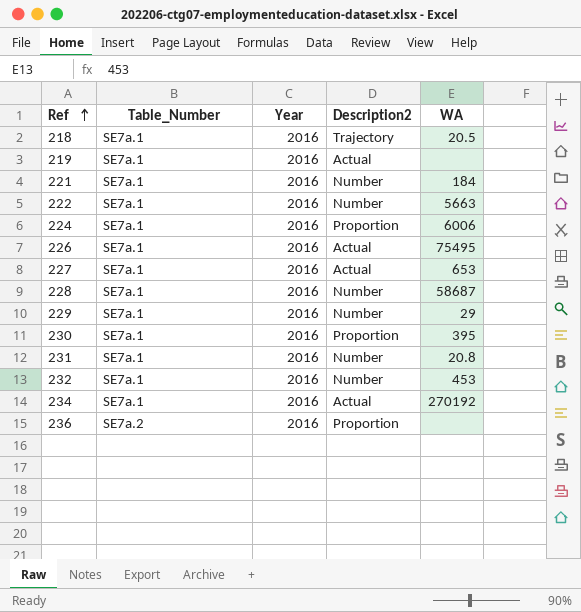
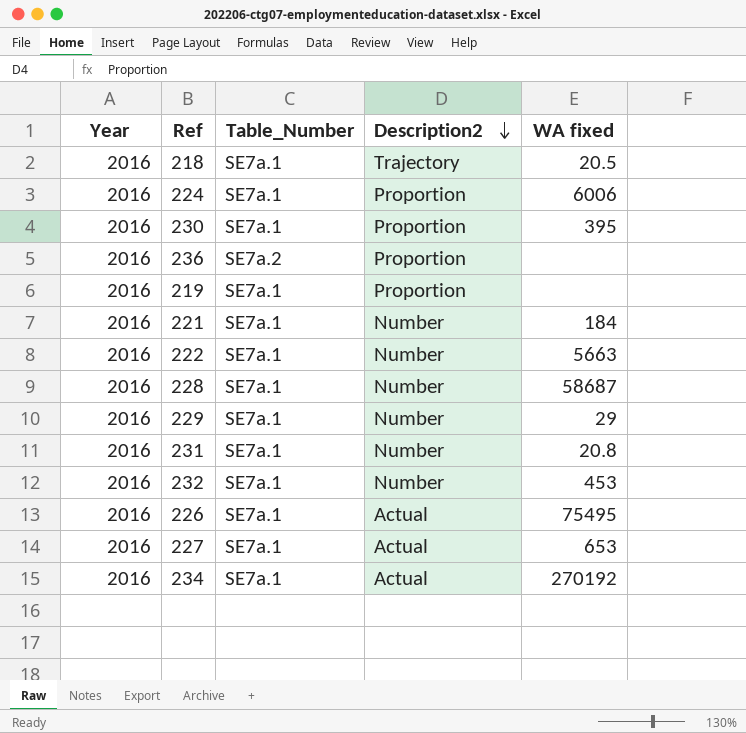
row order: Ref ascending -> Description2 descending
column Year | position: 3 -> 1
column name: WA -> WA fixed
219 | Description2: Actual -> Proportion

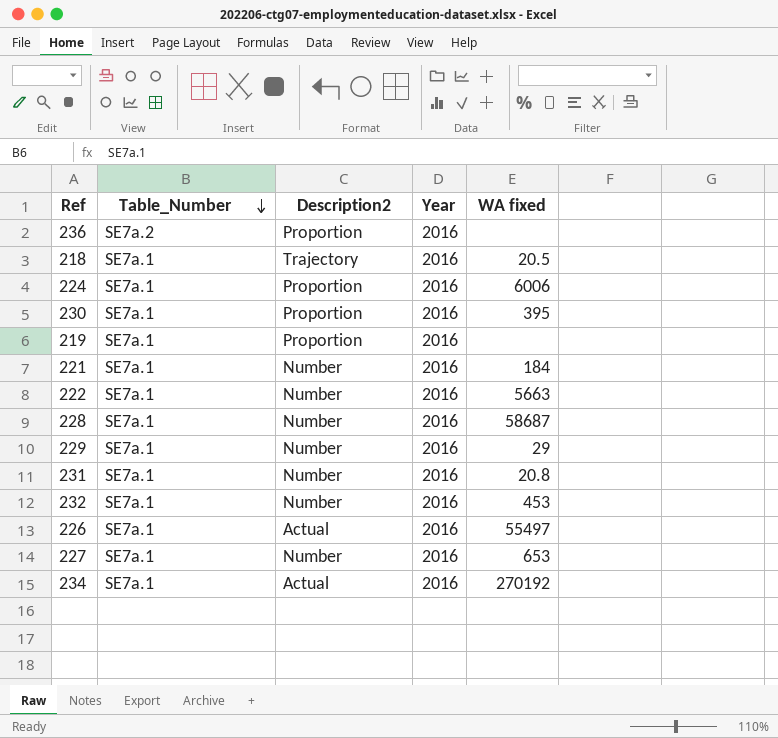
row order: Description2 descending -> Table_Number descending
column Year | position: 1 -> 4
226 | WA fixed: 75495 -> 55497
227 | Description2: Actual -> Number

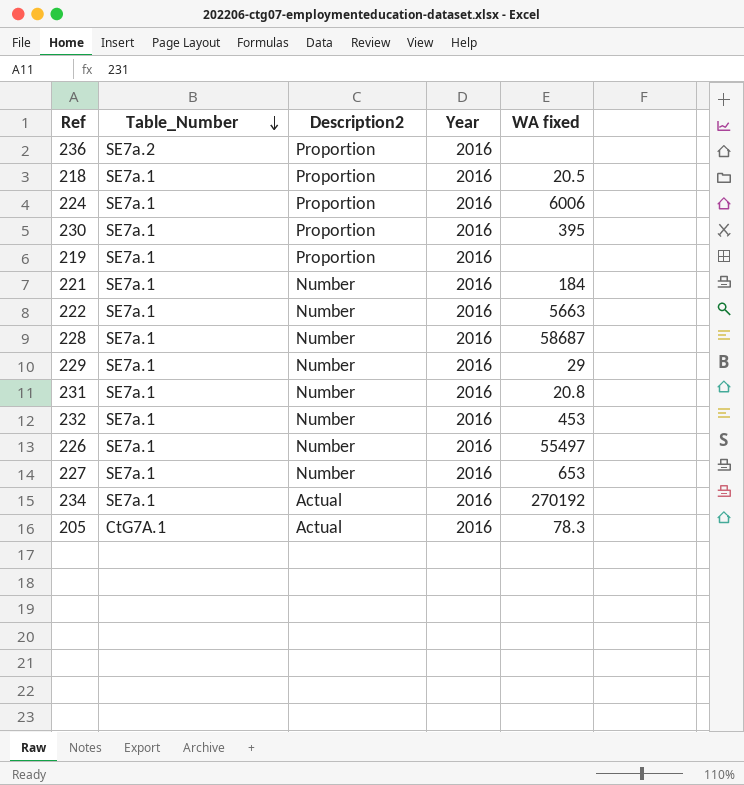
218 | Description2: Trajectory -> Proportion
226 | Description2: Actual -> Number
row 205: none -> CtG7A.1 | Actual | 2016 | 78.3

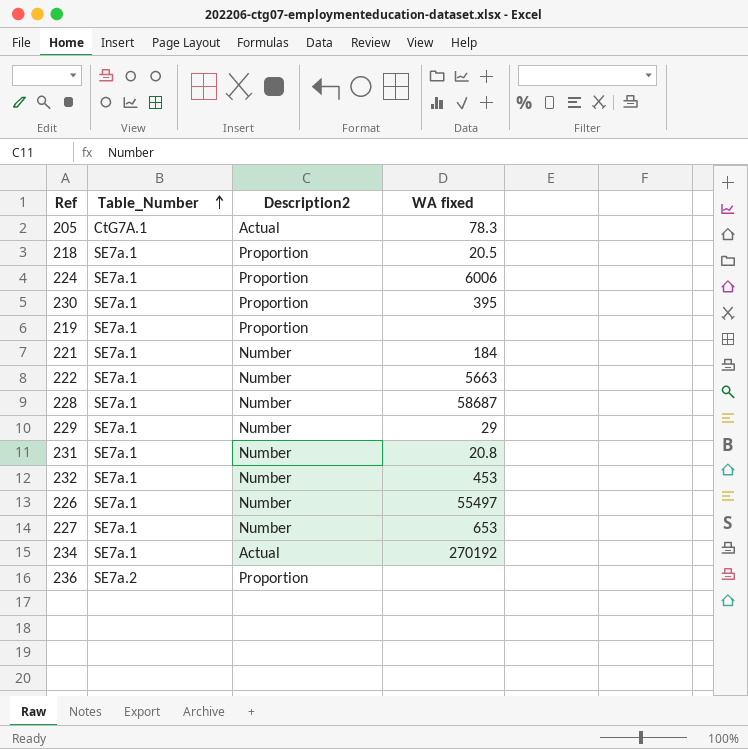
row order: Table_Number descending -> Table_Number ascending
column Year | position: 4 -> none

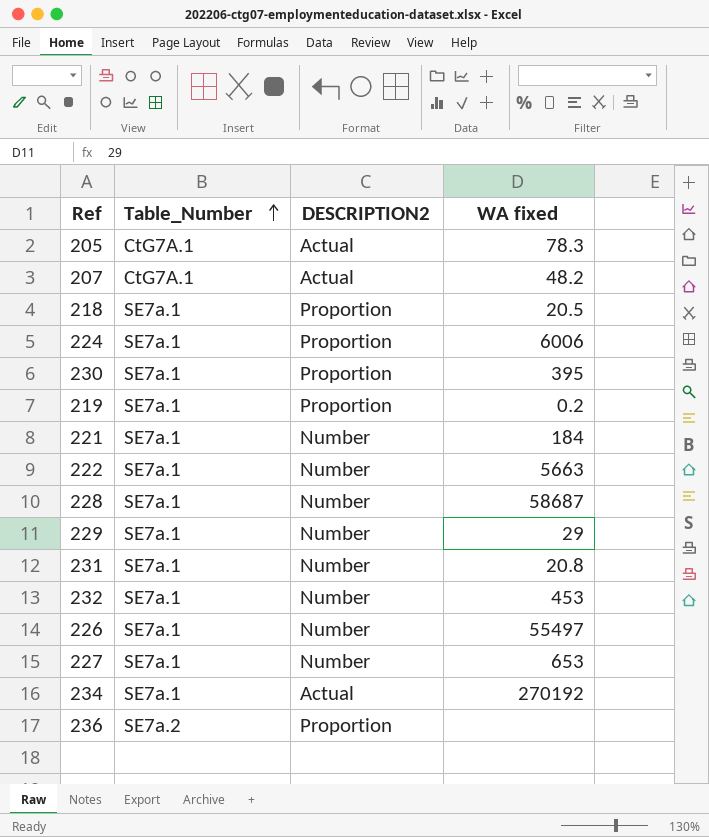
column name: Description2 -> DESCRIPTION2
row 207: none -> CtG7A.1 | Actual | 48.2
219 | WA fixed: none -> 0.2

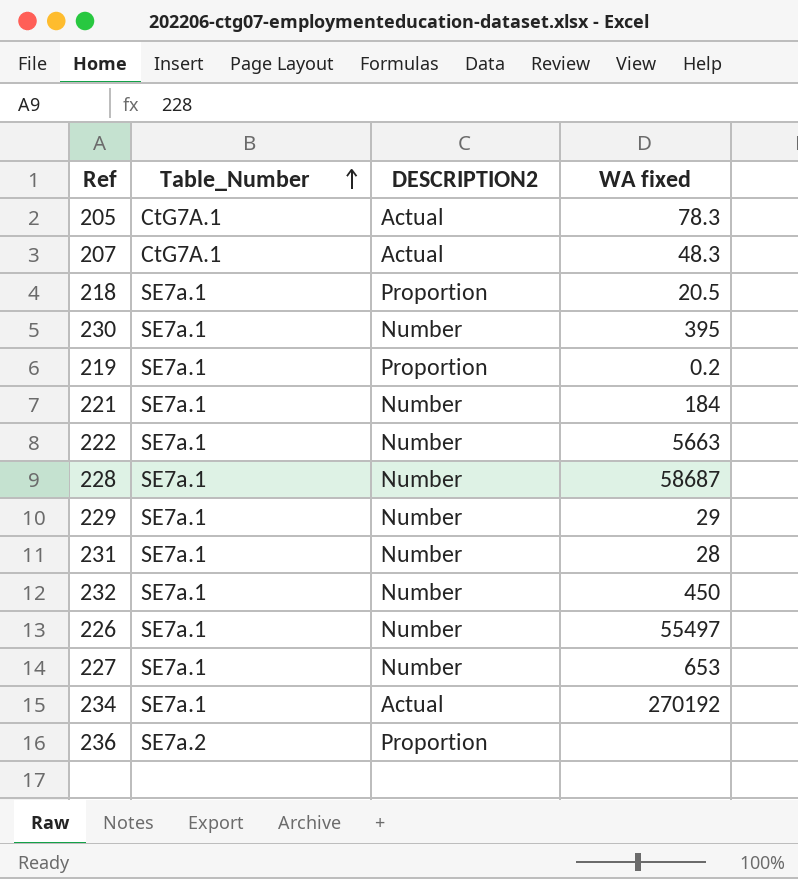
row 224: SE7a.1 | Proportion | 6006 -> none
207 | WA fixed: 48.2 -> 48.3
230 | DESCRIPTION2: Proportion -> Number
231 | WA fixed: 20.8 -> 28
232 | WA fixed: 453 -> 450

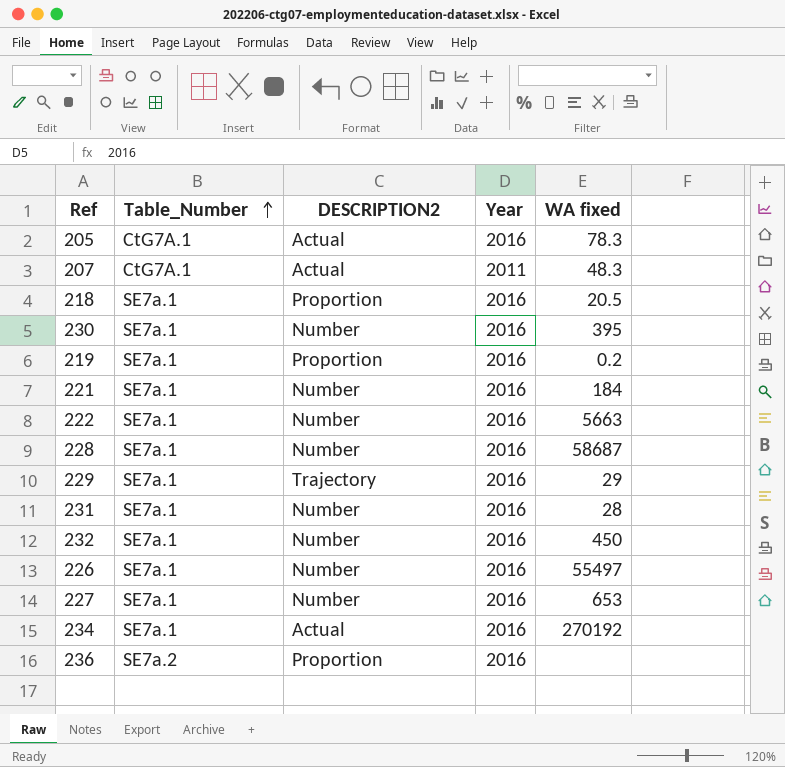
column Year | position: none -> 4
229 | DESCRIPTION2: Number -> Trajectory

